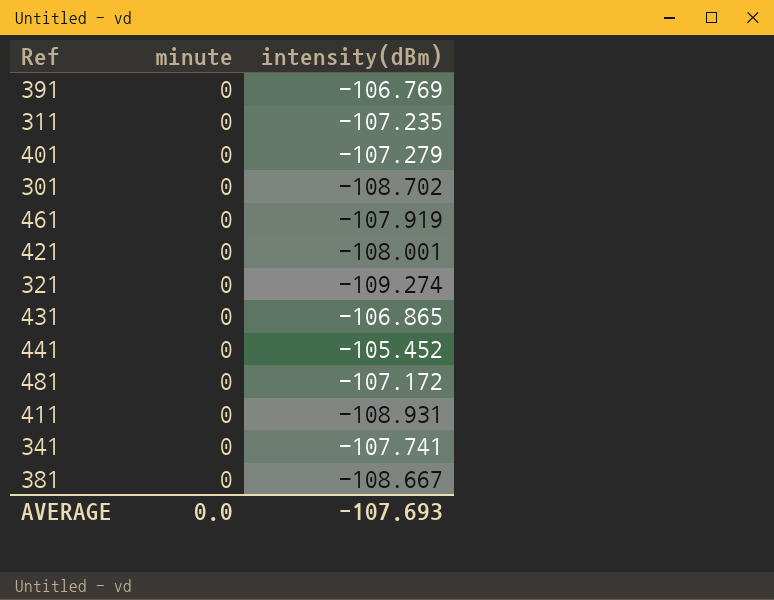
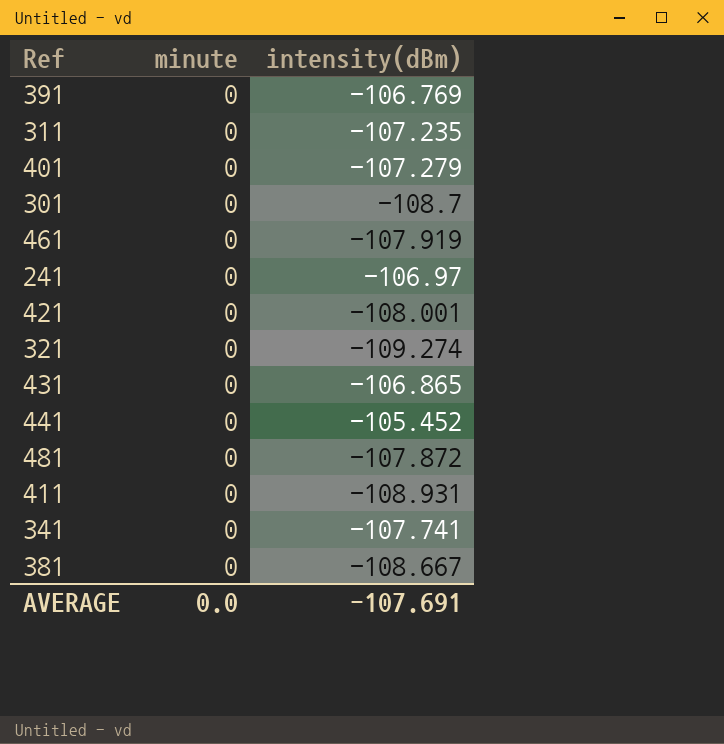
301 | intensity(dBm): -108.702 -> -108.7
row 241: none -> 0 | -106.97
481 | intensity(dBm): -107.172 -> -107.872
AVERAGE | intensity(dBm): -107.693 -> -107.691

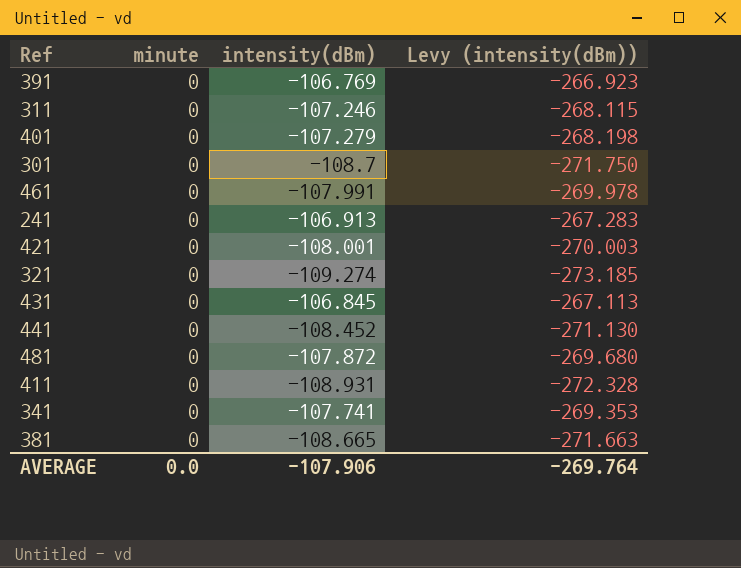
column Levy (intensity(dBm)) | formula: none -> [intensity(dBm)] * 2.5
311 | intensity(dBm): -107.235 -> -107.246
461 | intensity(dBm): -107.919 -> -107.991
241 | intensity(dBm): -106.97 -> -106.913
431 | intensity(dBm): -106.865 -> -106.845
441 | intensity(dBm): -105.452 -> -108.452
381 | intensity(dBm): -108.667 -> -108.665
AVERAGE | intensity(dBm): -107.691 -> -107.906

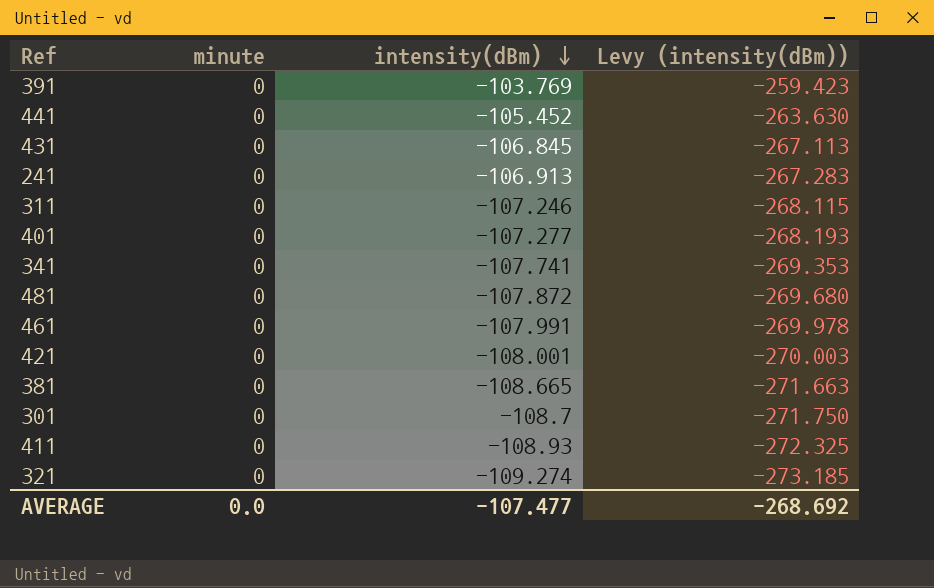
row order: none -> intensity(dBm) descending
391 | intensity(dBm): -106.769 -> -103.769
391 | Levy (intensity(dBm)): -266.923 -> -259.423
441 | intensity(dBm): -108.452 -> -105.452
441 | Levy (intensity(dBm)): -271.130 -> -263.630
401 | intensity(dBm): -107.279 -> -107.277
401 | Levy (intensity(dBm)): -268.198 -> -268.193
411 | intensity(dBm): -108.931 -> -108.93
411 | Levy (intensity(dBm)): -272.328 -> -272.325
AVERAGE | intensity(dBm): -107.906 -> -107.477
AVERAGE | Levy (intensity(dBm)): -269.764 -> -268.692

